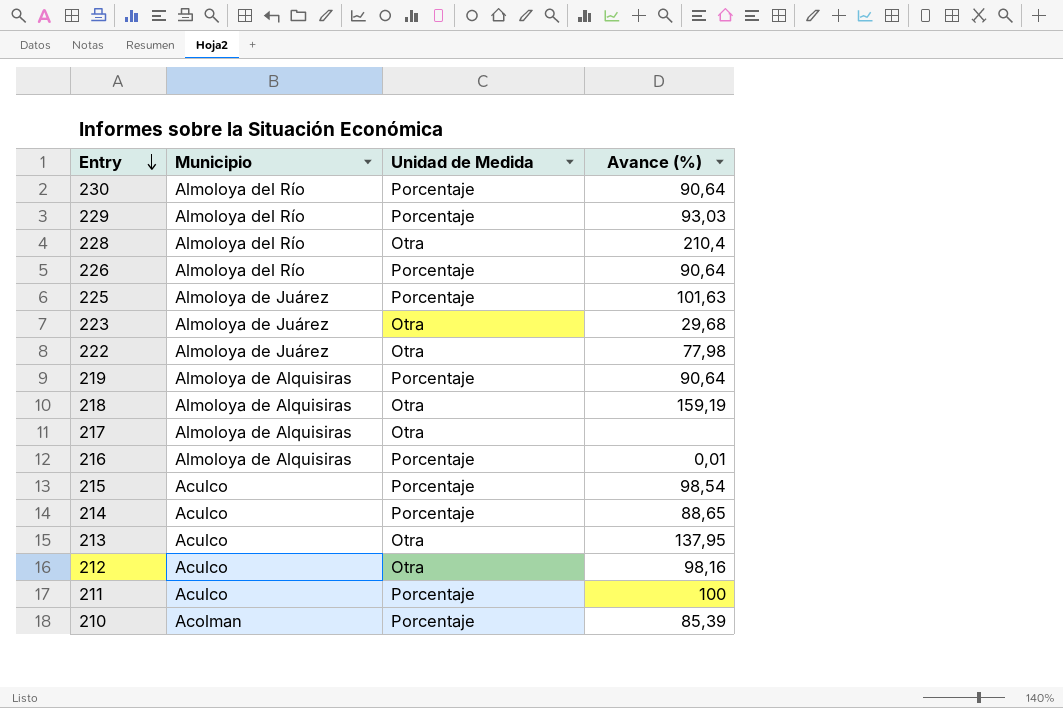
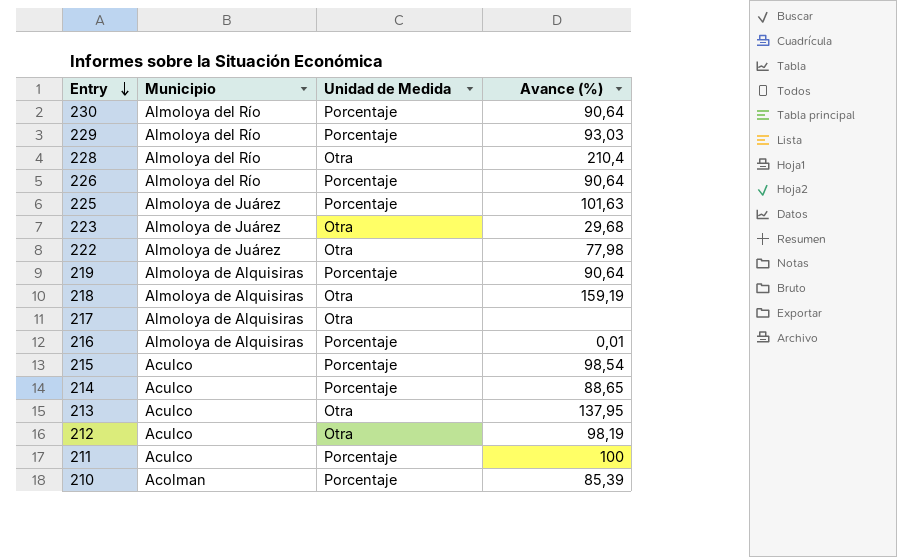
212 | Avance (%): 98,16 -> 98,19

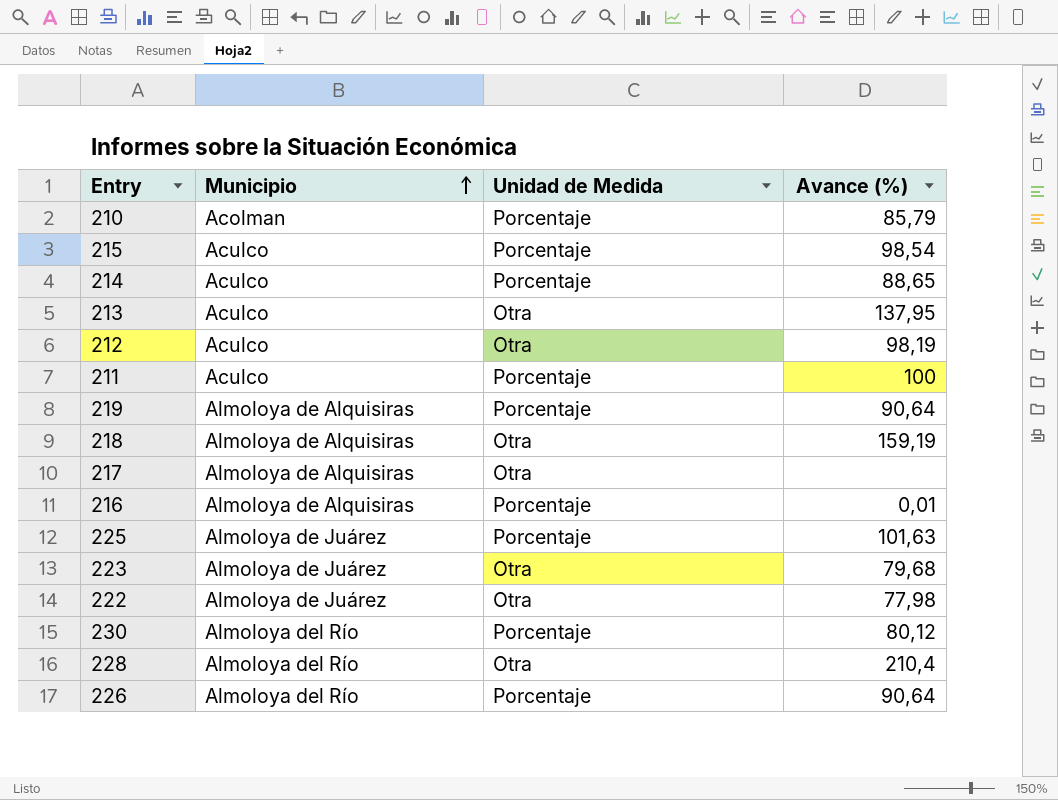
row order: Entry descending -> Municipio ascending
row 229: Almoloya del Río | Porcentaje | 93,03 -> none
210 | Avance (%): 85,39 -> 85,79
223 | Avance (%): 29,68 -> 79,68
230 | Avance (%): 90,64 -> 80,12

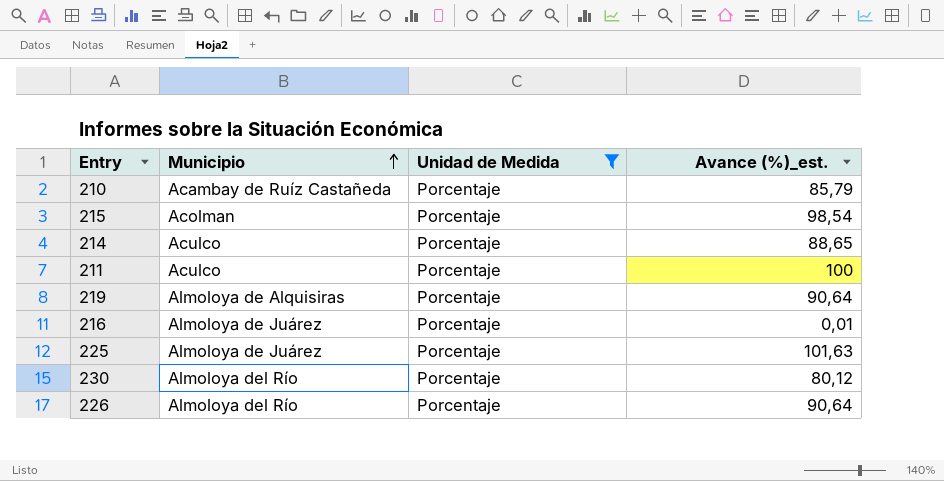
filter: none -> Unidad de Medida = Porcentaje
column name: Avance (%) -> Avance (%)_est.
210 | Municipio: Acolman -> Acambay de Ruíz Castañeda
215 | Municipio: Aculco -> Acolman
216 | Municipio: Almoloya de Alquisiras -> Almoloya de Juárez

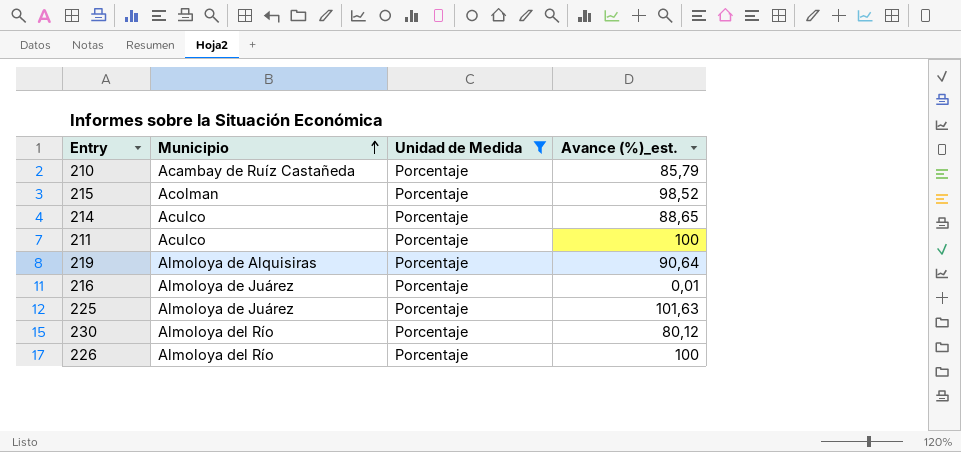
215 | Avance (%)_est.: 98,54 -> 98,52
226 | Avance (%)_est.: 90,64 -> 100

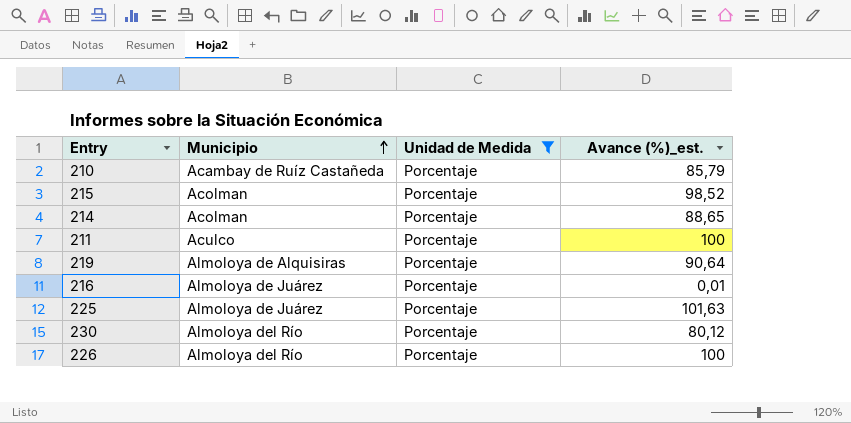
214 | Municipio: Aculco -> Acolman

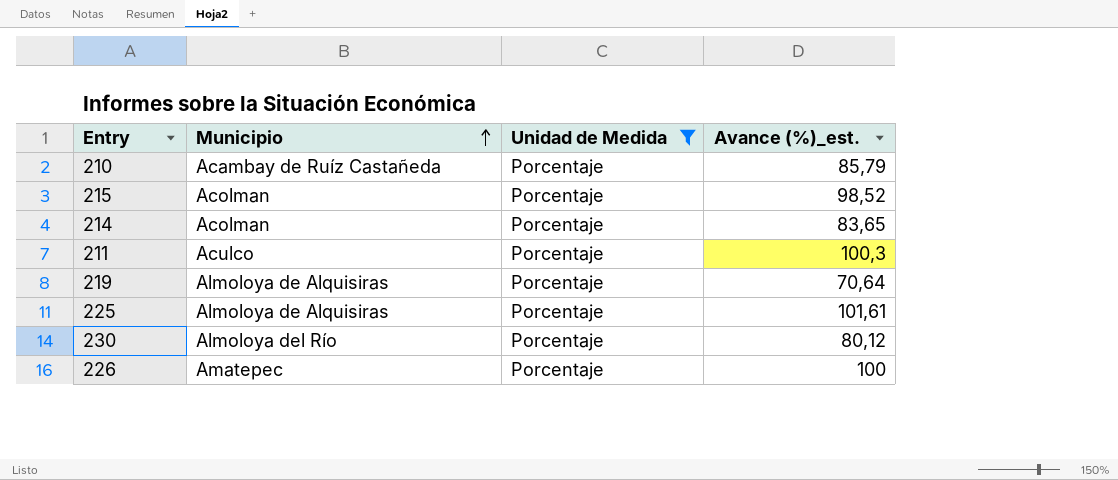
row 216: Almoloya de Juárez | Porcentaje | 0,01 -> none
214 | Avance (%)_est.: 88,65 -> 83,65
211 | Avance (%)_est.: 100 -> 100,3
219 | Avance (%)_est.: 90,64 -> 70,64
225 | Municipio: Almoloya de Juárez -> Almoloya de Alquisiras
225 | Avance (%)_est.: 101,63 -> 101,61
226 | Municipio: Almoloya del Río -> Amatepec

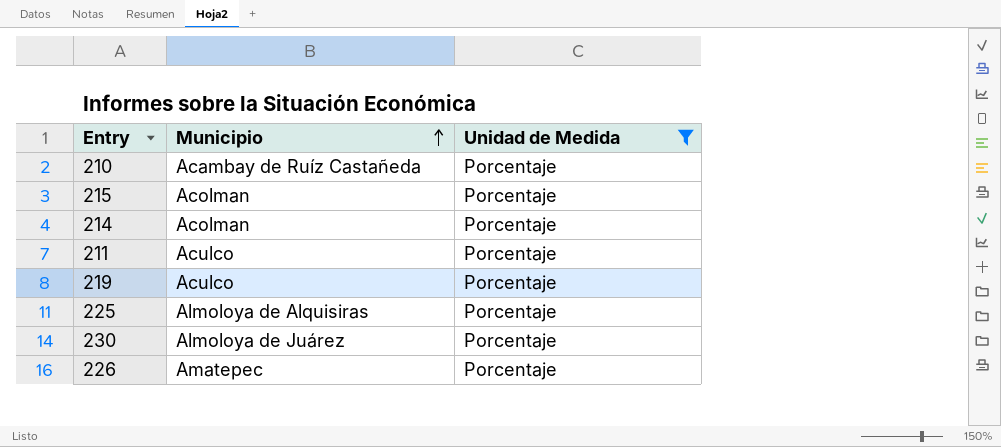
column Avance (%)_est. | position: 4 -> none
219 | Municipio: Almoloya de Alquisiras -> Aculco
230 | Municipio: Almoloya del Río -> Almoloya de Juárez

